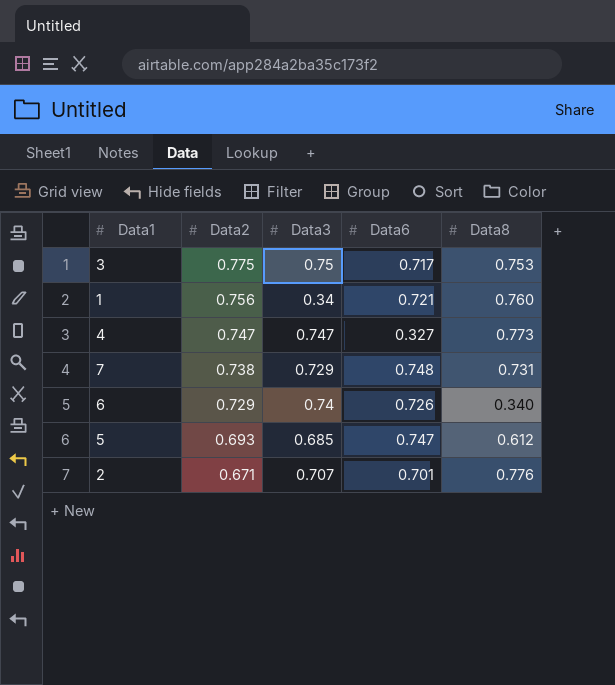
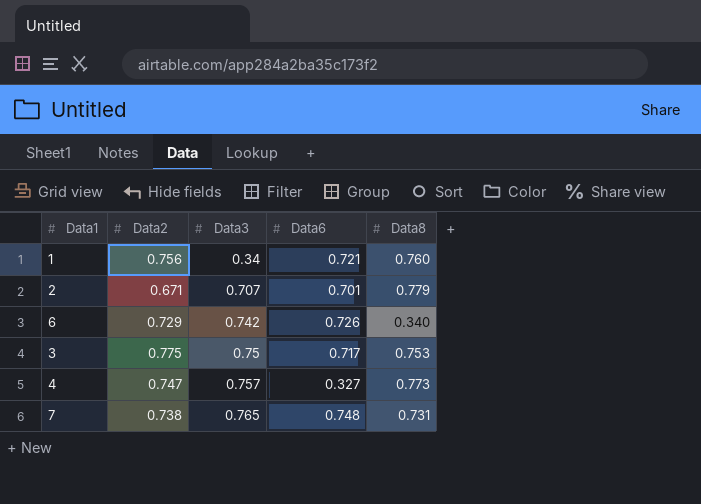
row order: Data2 descending -> Data3 ascending
row 5: 0.693 | 0.685 | 0.747 | 0.612 -> none
2 | Data8: 0.776 -> 0.779
6 | Data3: 0.74 -> 0.742
4 | Data3: 0.747 -> 0.757
7 | Data3: 0.729 -> 0.765

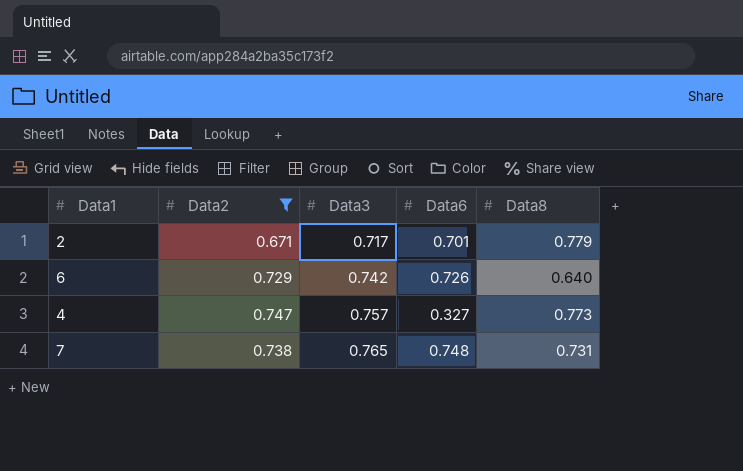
filter: none -> Data2 <= 0.747
2 | Data3: 0.707 -> 0.717
6 | Data8: 0.340 -> 0.640

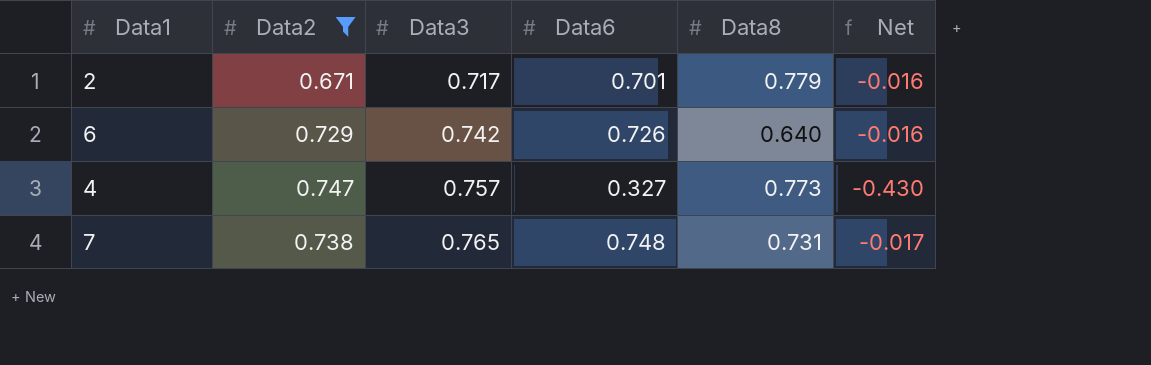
column Net | formula: none -> [Data6] - [Data3]

